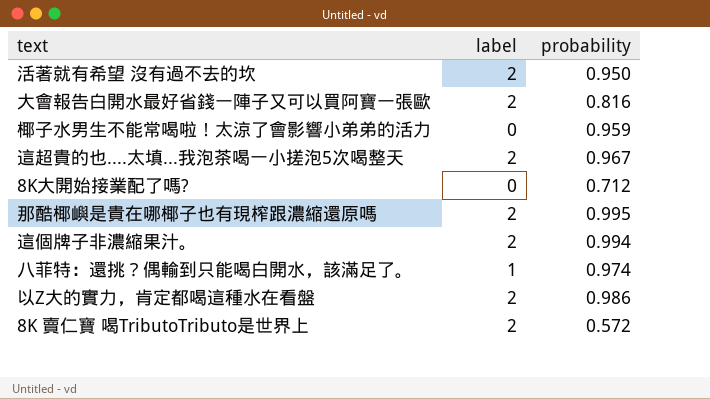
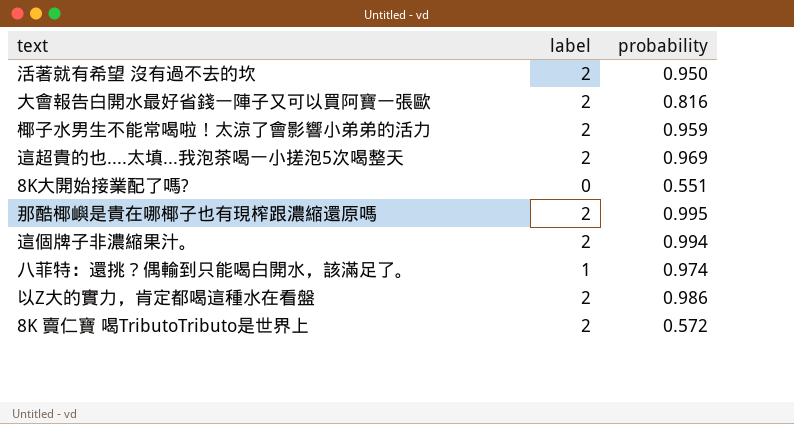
椰子水男生不能常喝啦！太涼了會影響小弟弟的活力 | label: 0 -> 2
這超貴的也....太填...我泡茶喝一小搓泡5次喝整天 | probability: 0.967 -> 0.969
8K大開始接業配了嗎? | probability: 0.712 -> 0.551

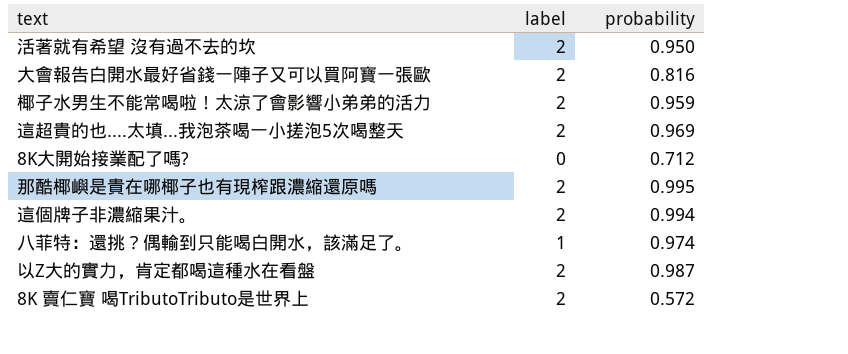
8K大開始接業配了嗎? | probability: 0.551 -> 0.712
以Z大的實力，肯定都喝這種水在看盤 | probability: 0.986 -> 0.987

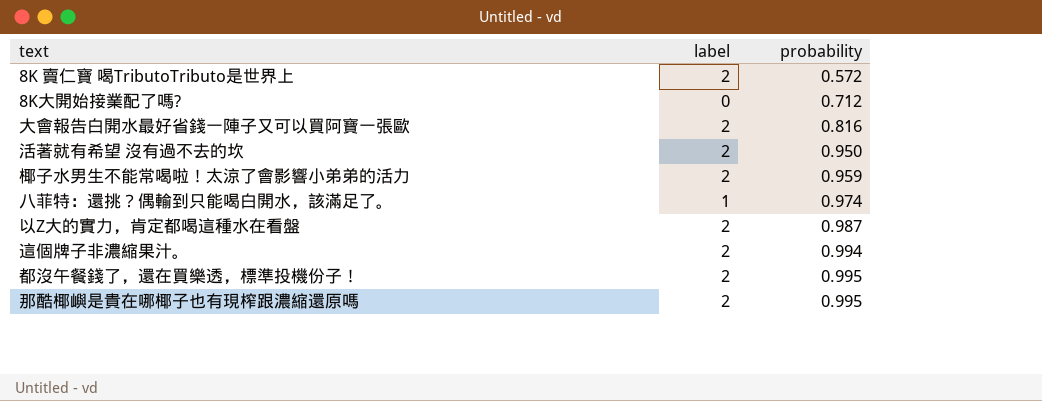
row order: none -> probability ascending
row 這超貴的也....太填...我泡茶喝一小搓泡5次喝整天: 2 | 0.969 -> none
row 都沒午餐錢了，還在買樂透，標準投機份子！: none -> 2 | 0.995

